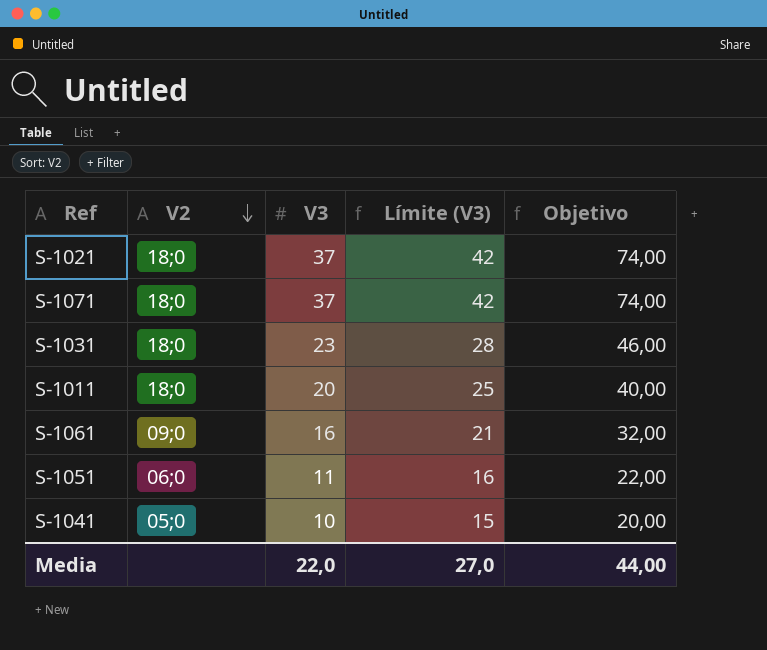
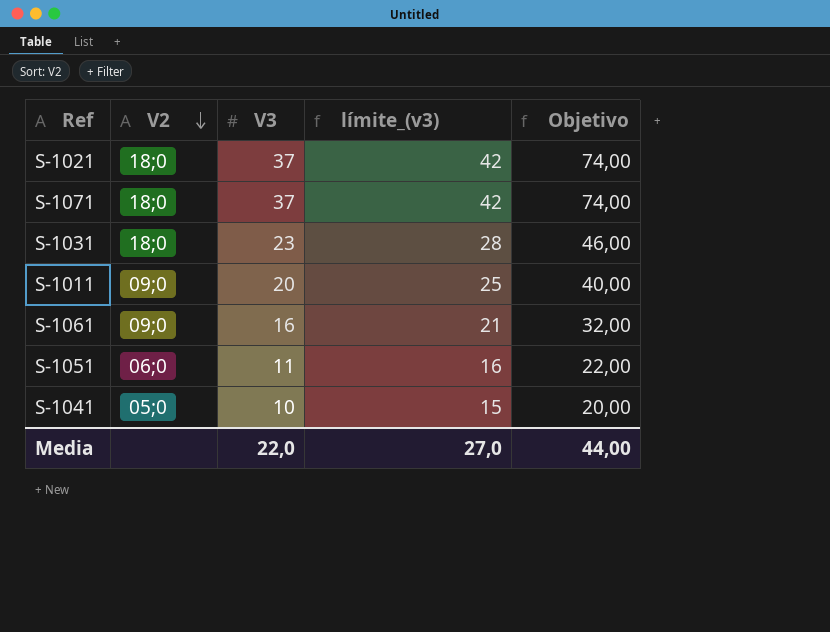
column name: Límite (V3) -> límite_(v3)
S-1011 | V2: 18;0 -> 09;0

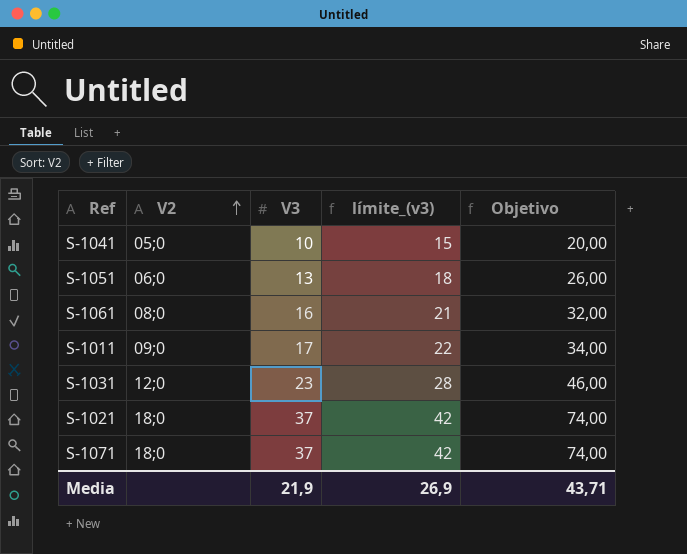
row order: V2 descending -> V2 ascending
S-1051 | V3: 11 -> 13
S-1051 | límite_(v3): 16 -> 18
S-1051 | Objetivo: 22,00 -> 26,00
S-1061 | V2: 09;0 -> 08;0
S-1011 | V3: 20 -> 17
S-1011 | límite_(v3): 25 -> 22
S-1011 | Objetivo: 40,00 -> 34,00
S-1031 | V2: 18;0 -> 12;0
Media | V3: 22,0 -> 21,9
Media | límite_(v3): 27,0 -> 26,9
Media | Objetivo: 44,00 -> 43,71

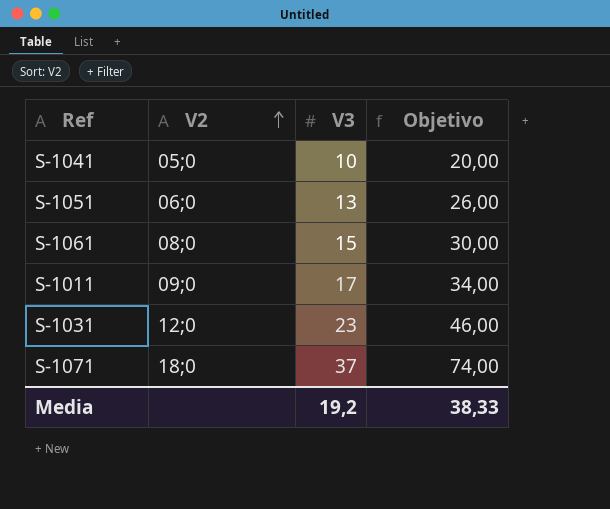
column límite_(v3) | formula: [V3] + 5 -> none
row S-1021: 18;0 | 37 | 42 | 74,00 -> none
S-1061 | V3: 16 -> 15
S-1061 | Objetivo: 32,00 -> 30,00
Media | V3: 21,9 -> 19,2
Media | Objetivo: 43,71 -> 38,33

